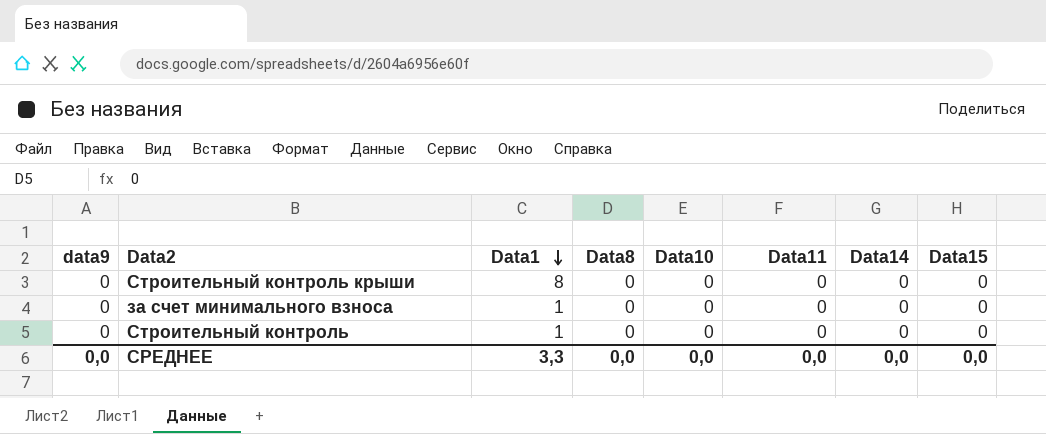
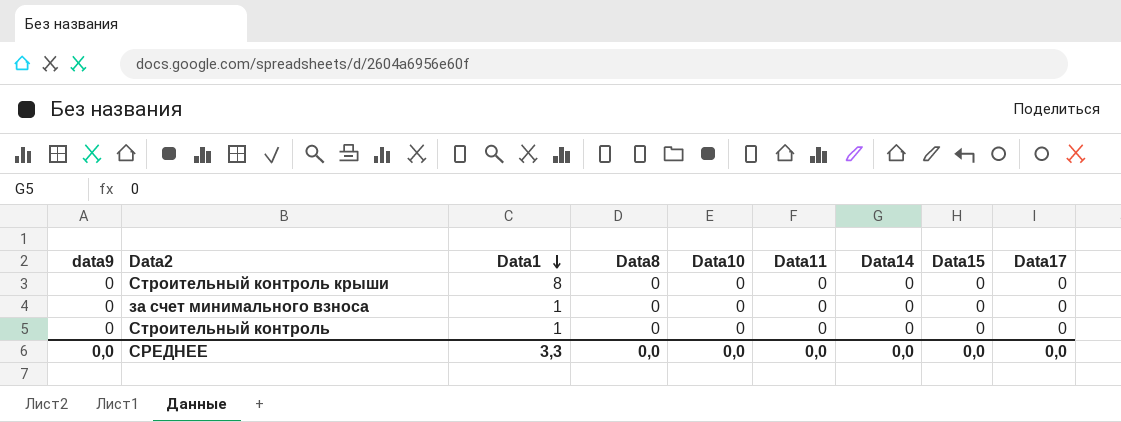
column Data17 | position: none -> 9

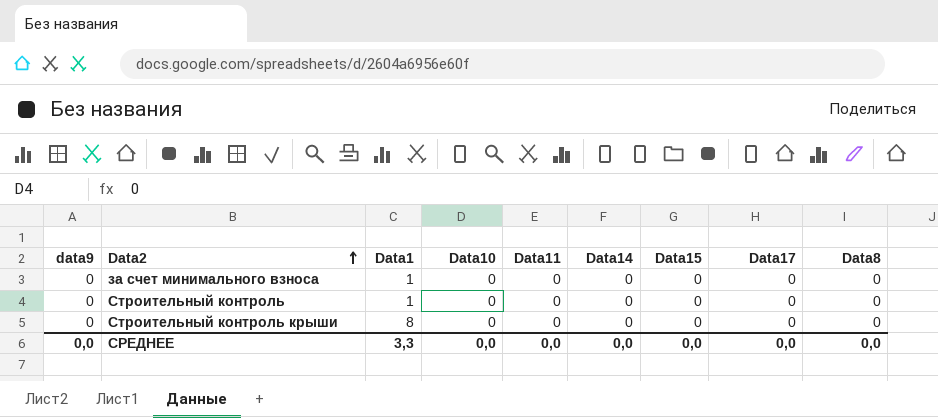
row order: Data1 descending -> Data2 ascending
column Data8 | position: 4 -> 9

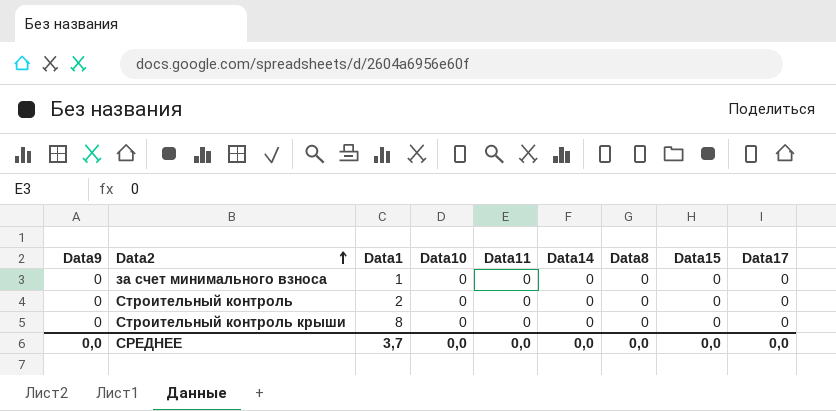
column name: data9 -> Data9
column Data8 | position: 9 -> 7
Строительный контроль | Data1: 1 -> 2
СРЕДНЕЕ | Data1: 3,3 -> 3,7

